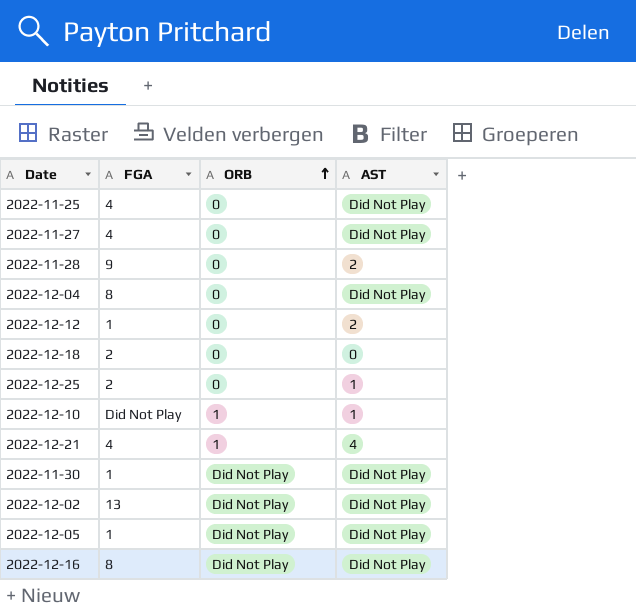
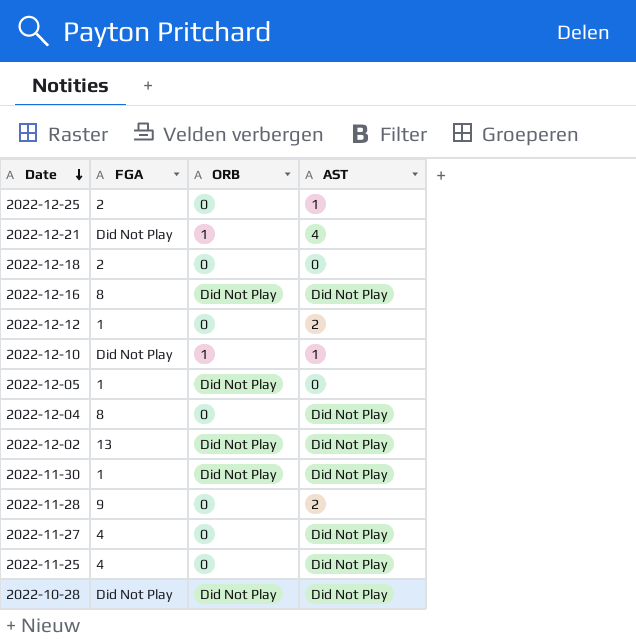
row order: ORB ascending -> Date descending
2022-12-21 | FGA: 4 -> Did Not Play
2022-12-05 | AST: Did Not Play -> 0
row 2022-10-28: none -> Did Not Play | Did Not Play | Did Not Play

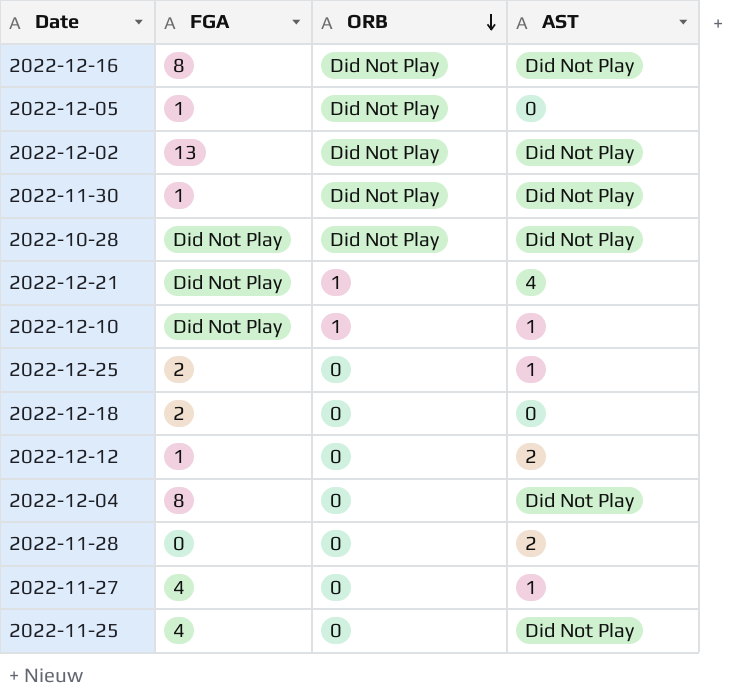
row order: Date descending -> ORB descending
2022-11-28 | FGA: 9 -> 0
2022-11-27 | AST: Did Not Play -> 1

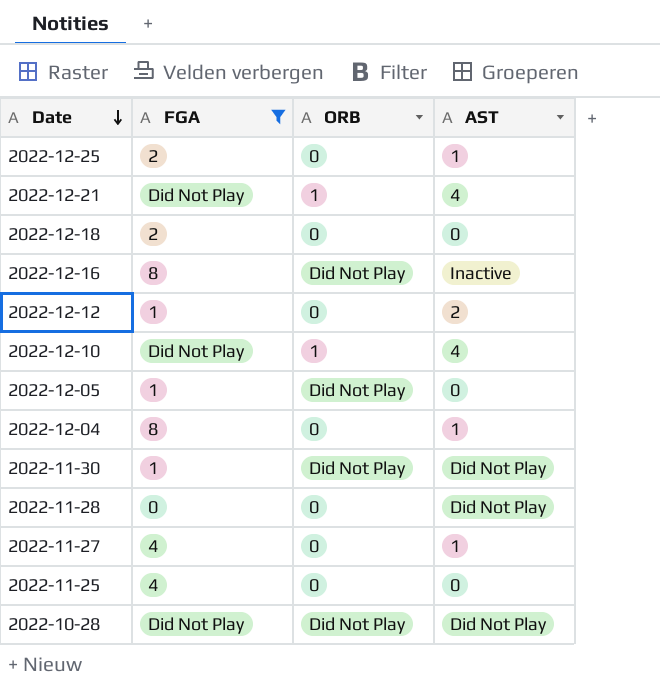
filter: none -> FGA != 13
row order: ORB descending -> Date descending
2022-12-16 | AST: Did Not Play -> Inactive
2022-12-10 | AST: 1 -> 4
2022-12-04 | AST: Did Not Play -> 1
2022-11-28 | AST: 2 -> Did Not Play
2022-11-25 | AST: Did Not Play -> 0

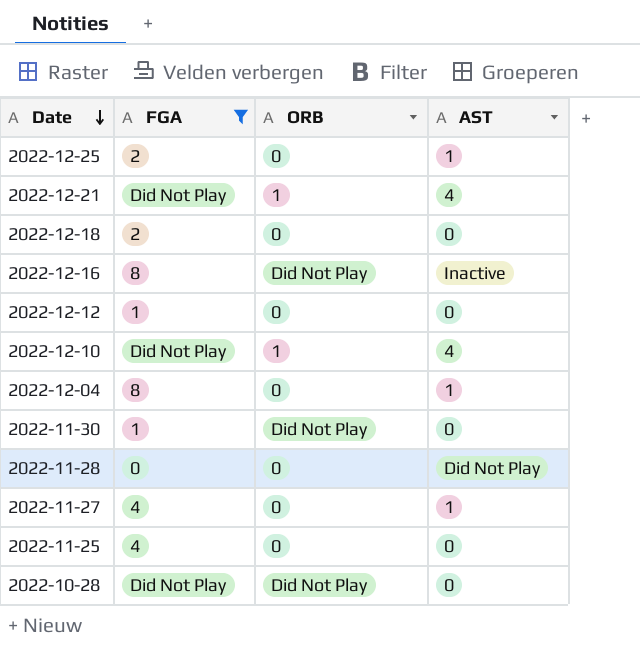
row 2022-12-05: 1 | Did Not Play | 0 -> none
2022-12-12 | AST: 2 -> 0
2022-11-30 | AST: Did Not Play -> 0
2022-10-28 | AST: Did Not Play -> 0

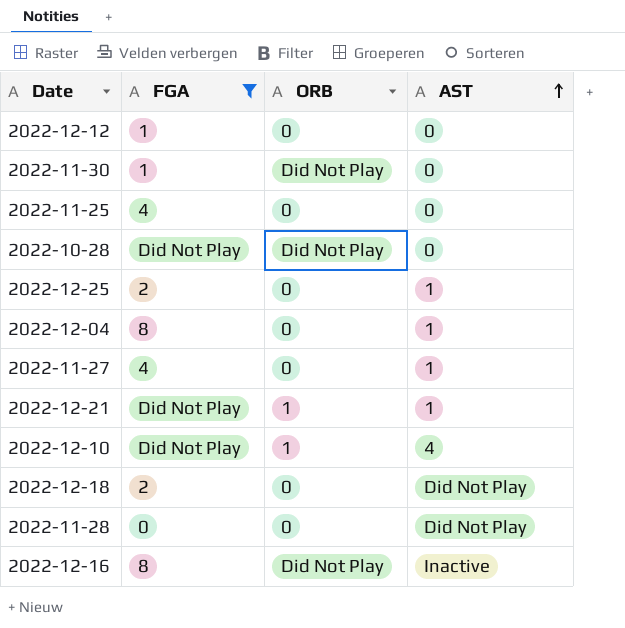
row order: Date descending -> AST ascending
2022-12-21 | AST: 4 -> 1
2022-12-18 | AST: 0 -> Did Not Play

